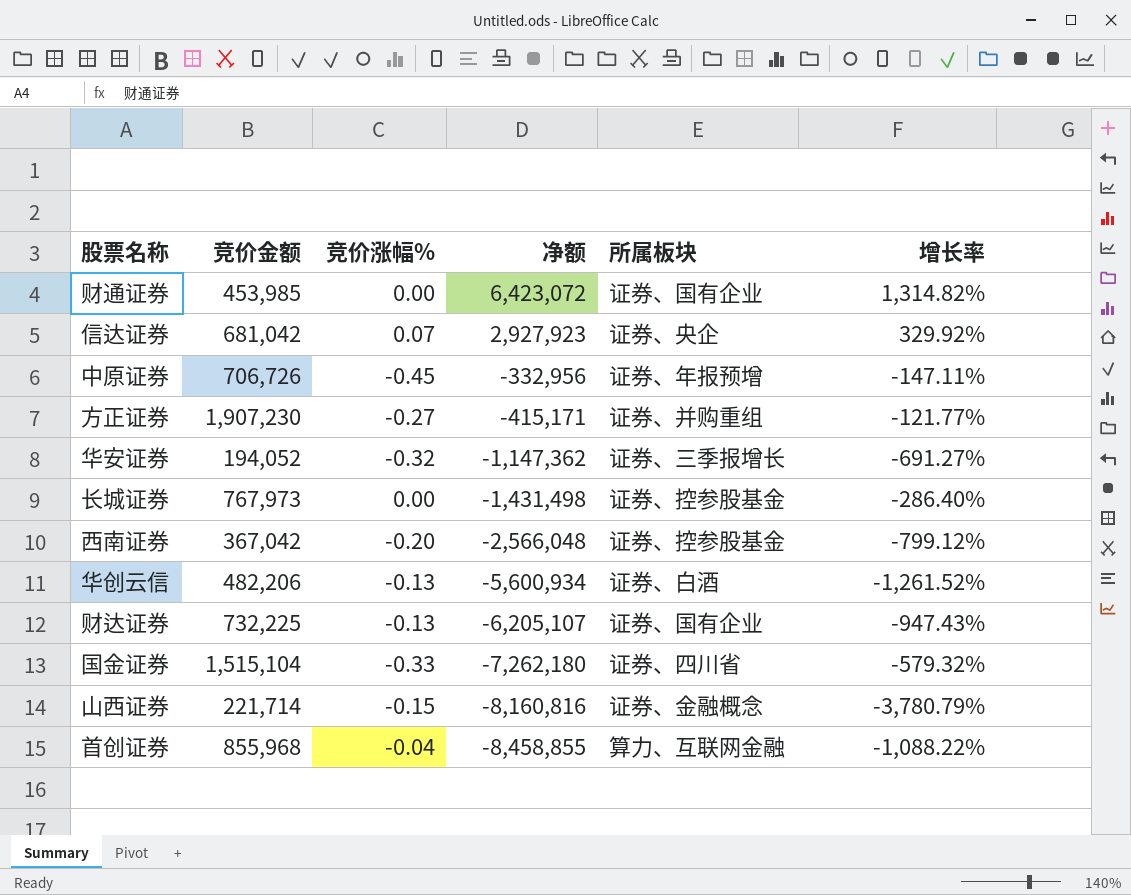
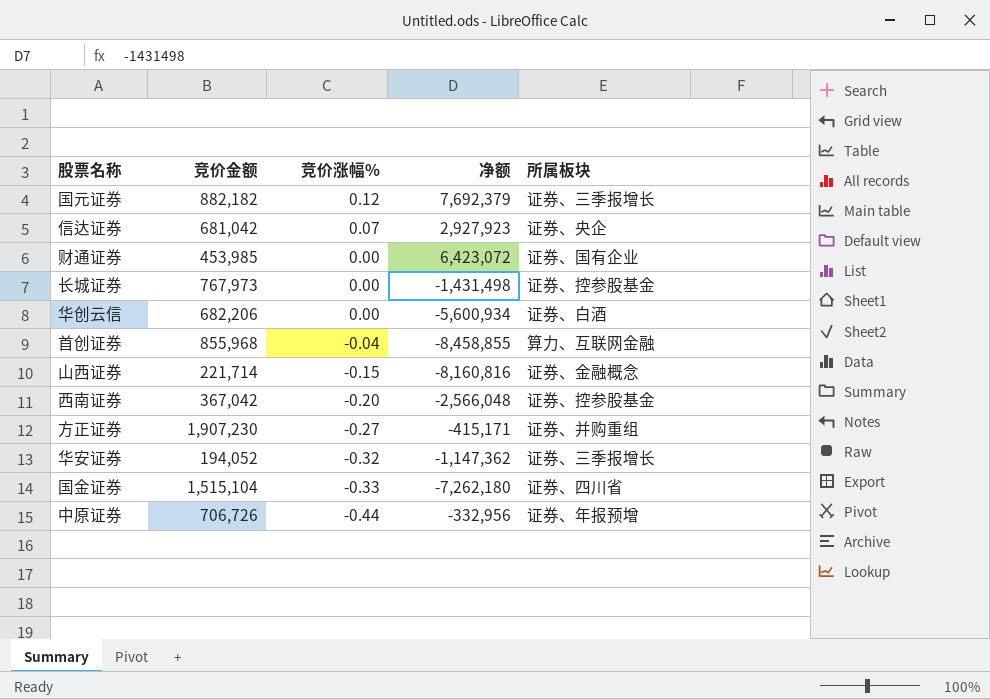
row order: 净额 descending -> 竞价涨幅% descending
column 增长率 | formula: ([净额] - [竞价金额]) / [竞价金额] -> none
row 财达证券: 732,225 | -0.13 | -6,205,107 | 证券、国有企业 | -947.43% -> none
row 国元证券: none -> 882,182 | 0.12 | 7,692,379 | 证券、三季报增长
华创云信 | 竞价金额: 482,206 -> 682,206
华创云信 | 竞价涨幅%: -0.13 -> 0.00
中原证券 | 竞价涨幅%: -0.45 -> -0.44

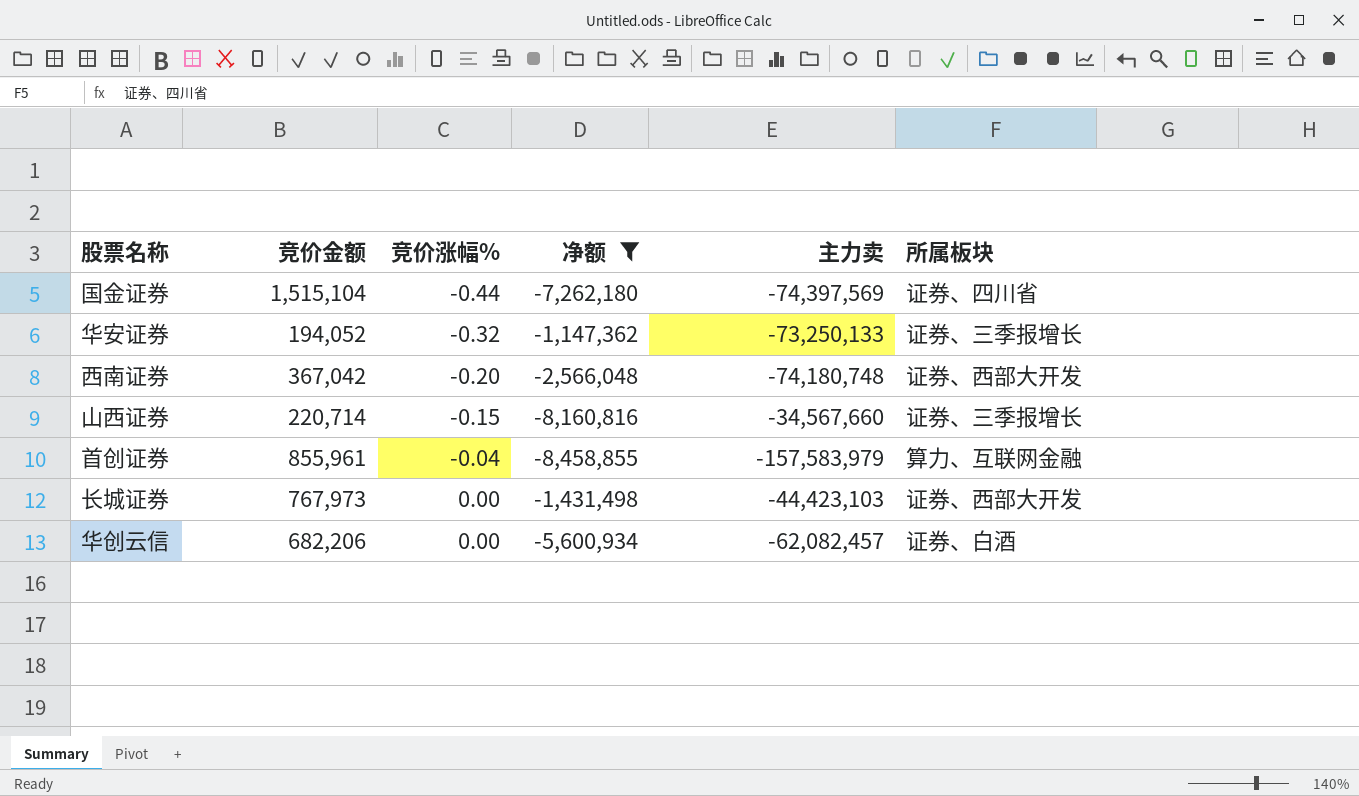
filter: none -> 净额 <= -1,147,362
row order: 竞价涨幅% descending -> 竞价涨幅% ascending
column 主力卖 | position: none -> 5
国金证券 | 竞价涨幅%: -0.33 -> -0.44
西南证券 | 所属板块: 证券、控参股基金 -> 证券、西部大开发
山西证券 | 竞价金额: 221,714 -> 220,714
山西证券 | 所属板块: 证券、金融概念 -> 证券、三季报增长
首创证券 | 竞价金额: 855,968 -> 855,961
长城证券 | 所属板块: 证券、控参股基金 -> 证券、西部大开发

